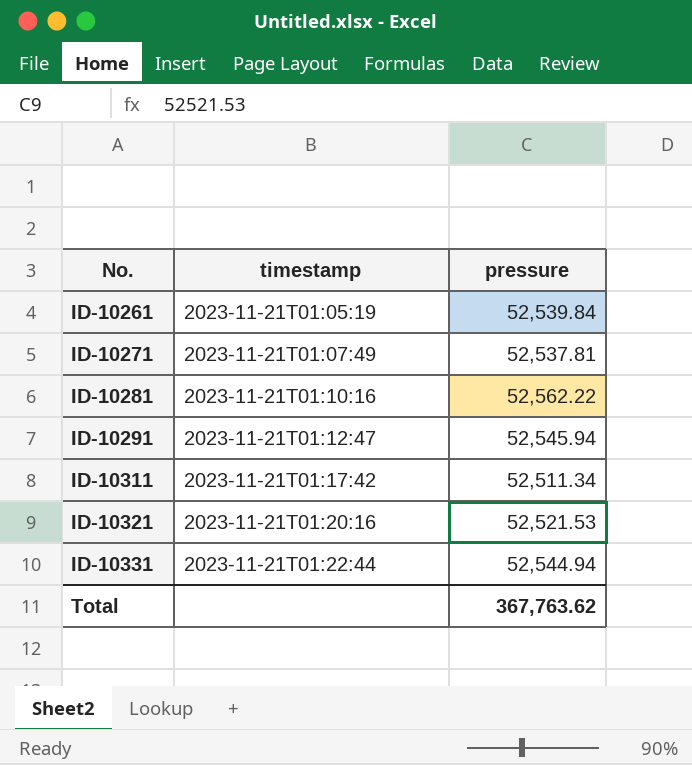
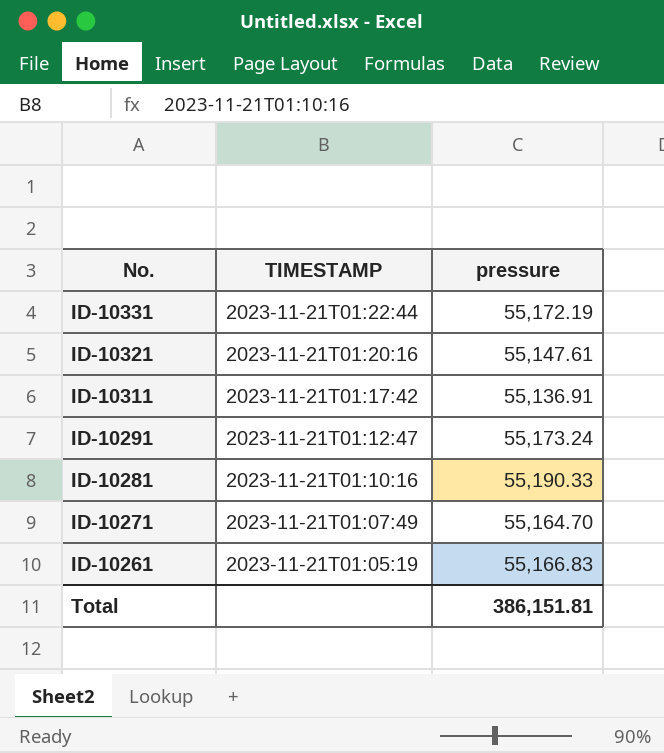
row order: No. ascending -> No. descending
column name: timestamp -> TIMESTAMP
ID-10331 | pressure: 52,544.94 -> 55,172.19
ID-10321 | pressure: 52,521.53 -> 55,147.61
ID-10311 | pressure: 52,511.34 -> 55,136.91
ID-10291 | pressure: 52,545.94 -> 55,173.24
ID-10281 | pressure: 52,562.22 -> 55,190.33
ID-10271 | pressure: 52,537.81 -> 55,164.70
ID-10261 | pressure: 52,539.84 -> 55,166.83
Total | pressure: 367,763.62 -> 386,151.81

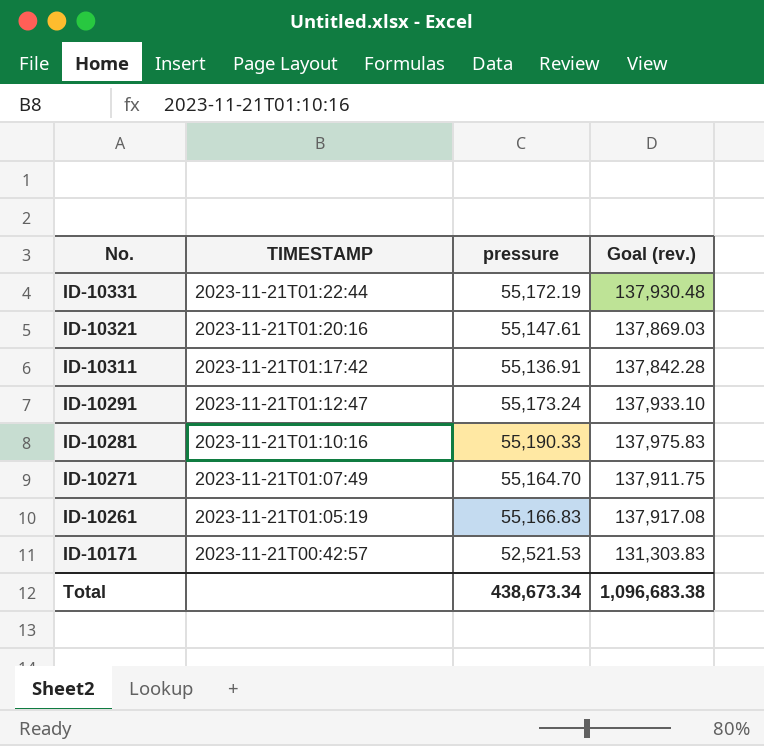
column Goal (rev.) | formula: none -> [pressure] * 2.5
row ID-10171: none -> 2023-11-21T00:42:57 | 52,521.53 | 131,303.83
Total | pressure: 386,151.81 -> 438,673.34

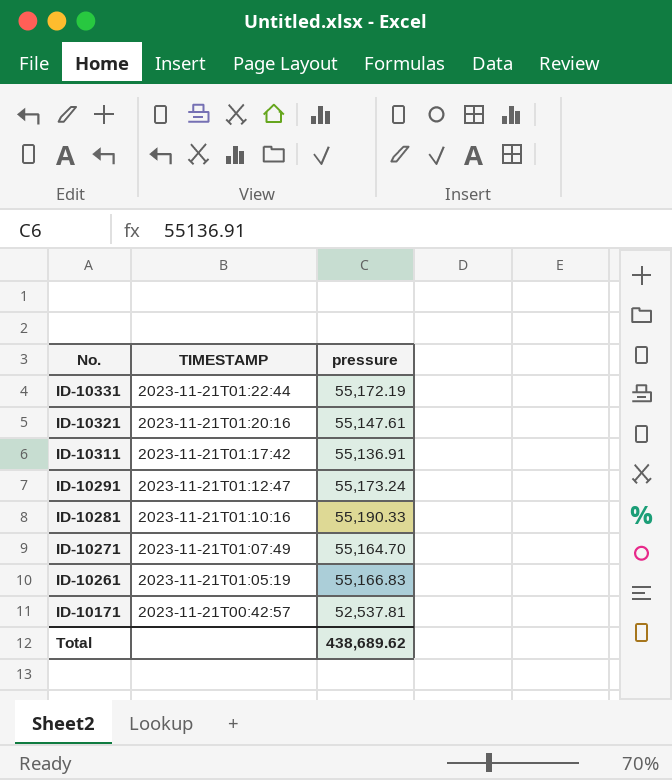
column Goal (rev.) | formula: [pressure] * 2.5 -> none
ID-10171 | pressure: 52,521.53 -> 52,537.81
Total | pressure: 438,673.34 -> 438,689.62

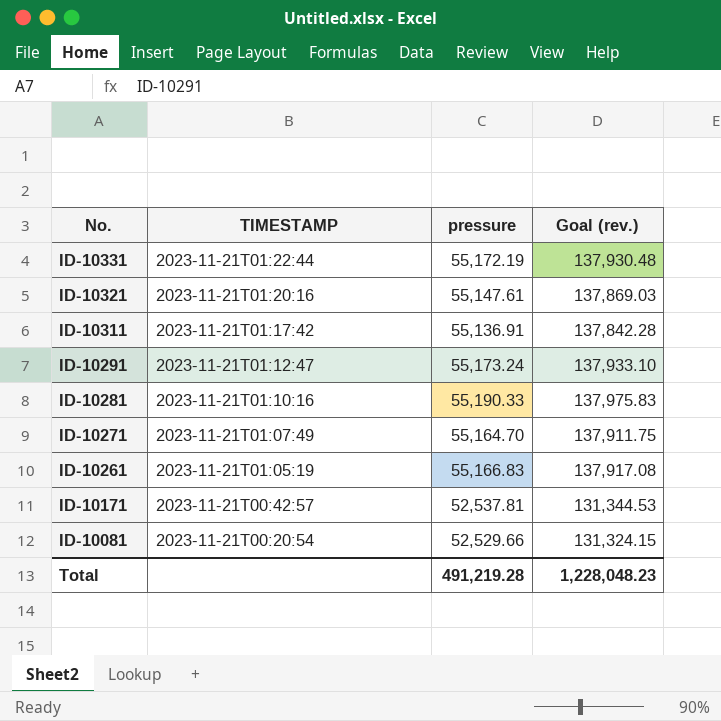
column Goal (rev.) | formula: none -> [pressure] * 2.5
row ID-10081: none -> 2023-11-21T00:20:54 | 52,529.66 | 131,324.15
Total | pressure: 438,689.62 -> 491,219.28

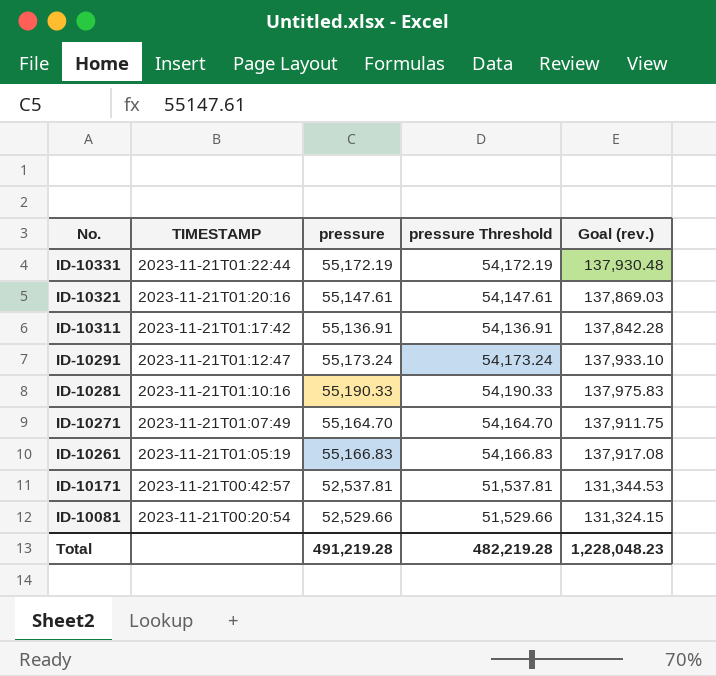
column pressure Threshold | formula: none -> [pressure] - 1000

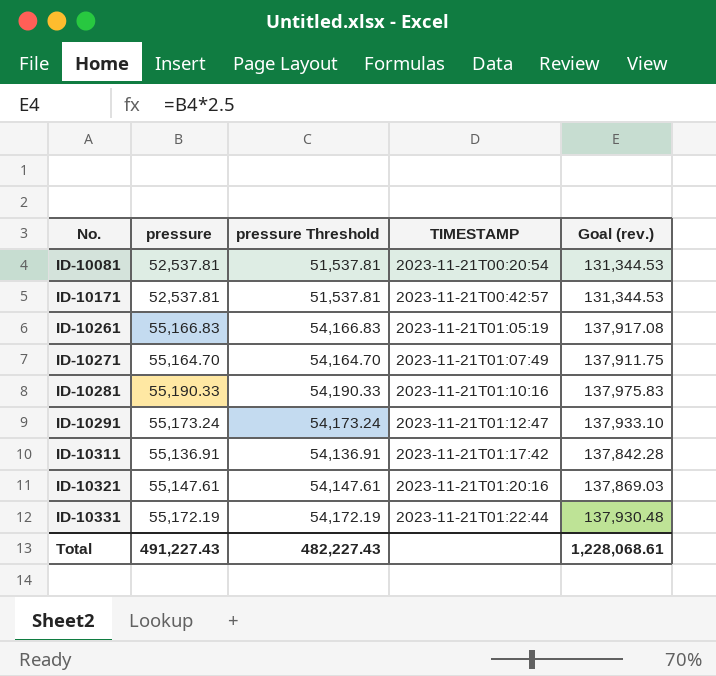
row order: No. descending -> No. ascending
column TIMESTAMP | position: 2 -> 4
ID-10081 | pressure: 52,529.66 -> 52,537.81
ID-10081 | pressure Threshold: 51,529.66 -> 51,537.81
ID-10081 | Goal (rev.): 131,324.15 -> 131,344.53
Total | pressure: 491,219.28 -> 491,227.43
Total | pressure Threshold: 482,219.28 -> 482,227.43
Total | Goal (rev.): 1,228,048.23 -> 1,228,068.61

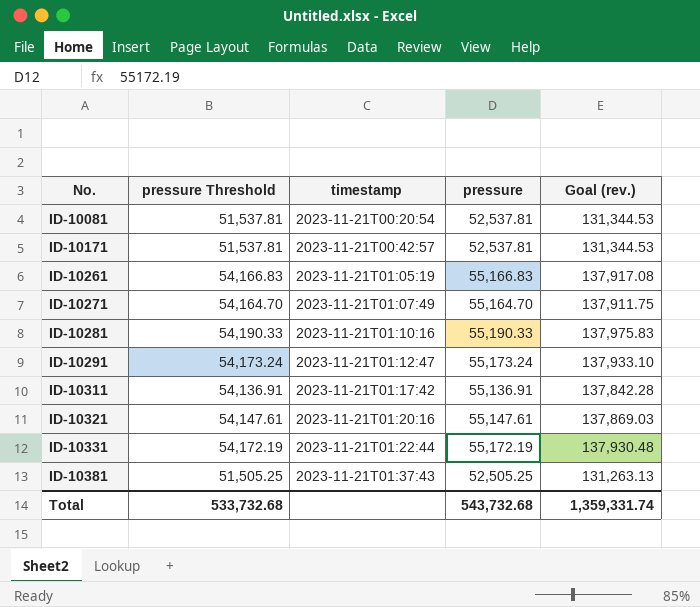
column name: TIMESTAMP -> timestamp
column pressure | position: 2 -> 4
row ID-10381: none -> 51,505.25 | 2023-11-21T01:37:43 | 52,505.25 | 131,263.13
Total | pressure Threshold: 482,227.43 -> 533,732.68
Total | pressure: 491,227.43 -> 543,732.68
Total | Goal (rev.): 1,228,068.61 -> 1,359,331.74

